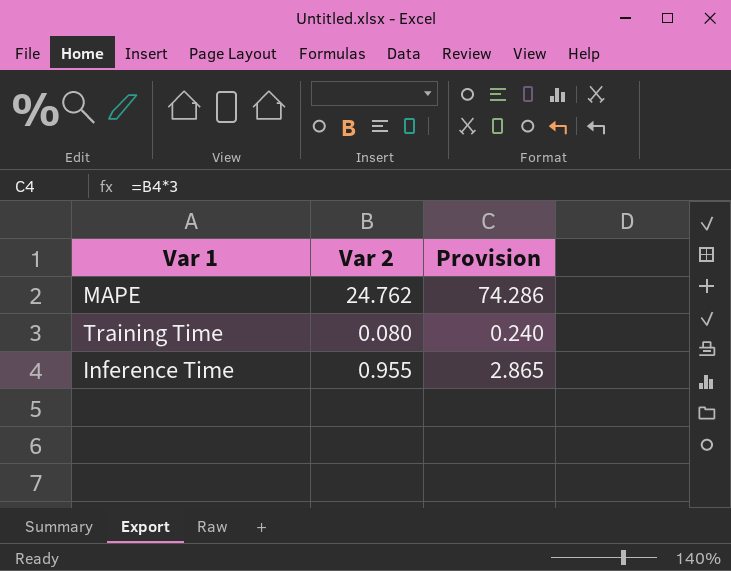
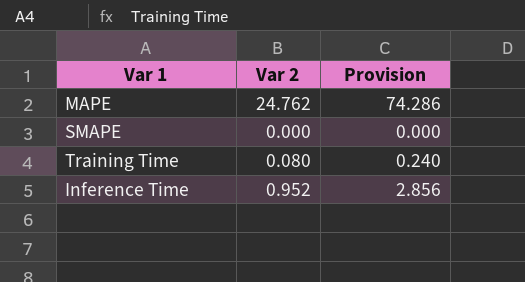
row SMAPE: none -> 0.000 | 0.000
Inference Time | Var 2: 0.955 -> 0.952
Inference Time | Provision: 2.865 -> 2.856

